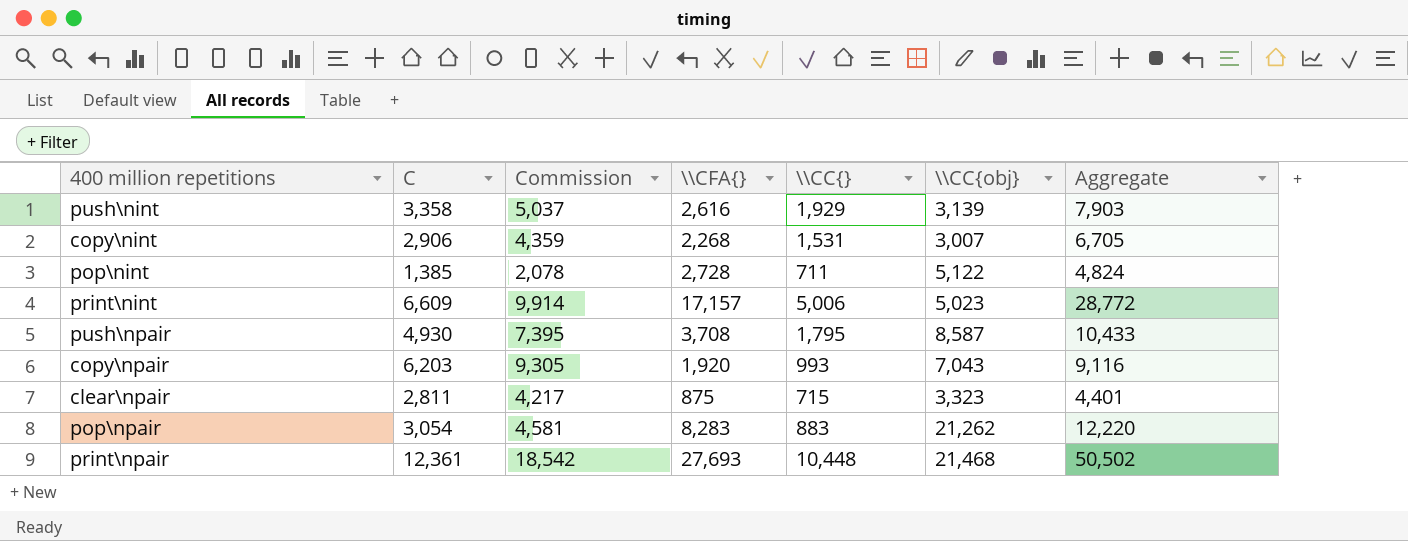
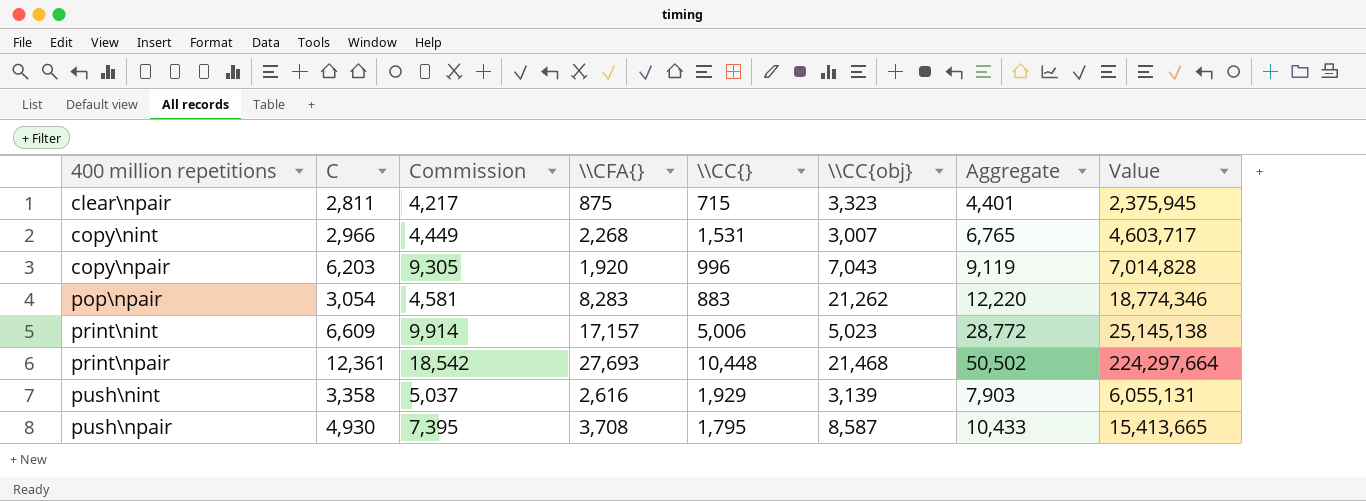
row order: none -> 400 million repetitions ascending
column Value | formula: none -> [\\CC{}] * [\\CC{obj}]
row pop\nint: 1,385 | 2,078 | 2,728 | 711 | 5,122 | 4,824 -> none
copy\nint | C: 2,906 -> 2,966
copy\nint | Commission: 4,359 -> 4,449
copy\nint | Aggregate: 6,705 -> 6,765
copy\npair | \\CC{}: 993 -> 996
copy\npair | Aggregate: 9,116 -> 9,119

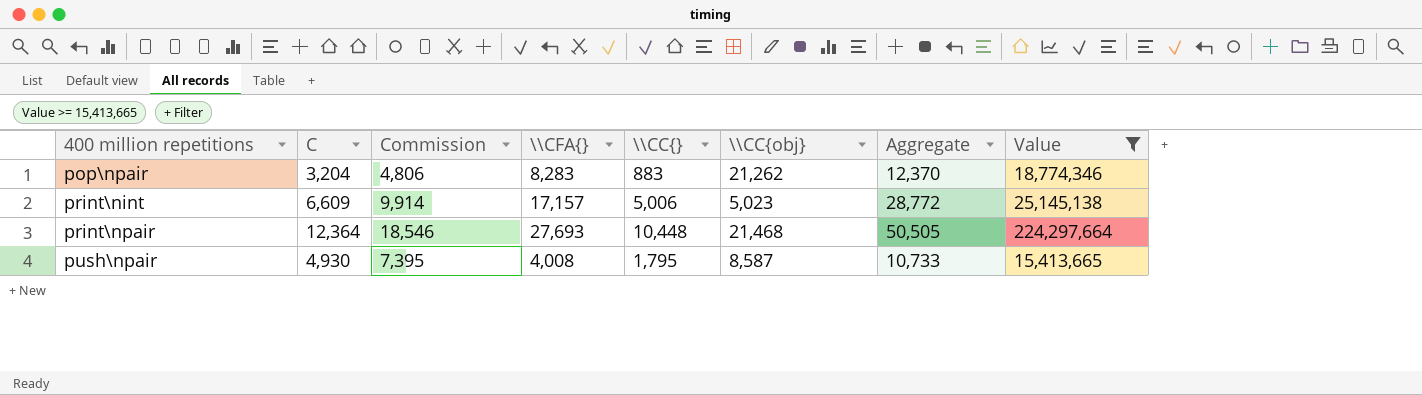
filter: none -> Value >= 15,413,665
pop\npair | C: 3,054 -> 3,204
pop\npair | Commission: 4,581 -> 4,806
pop\npair | Aggregate: 12,220 -> 12,370
print\npair | C: 12,361 -> 12,364
print\npair | Commission: 18,542 -> 18,546
print\npair | Aggregate: 50,502 -> 50,505
push\npair | \\CFA{}: 3,708 -> 4,008
push\npair | Aggregate: 10,433 -> 10,733

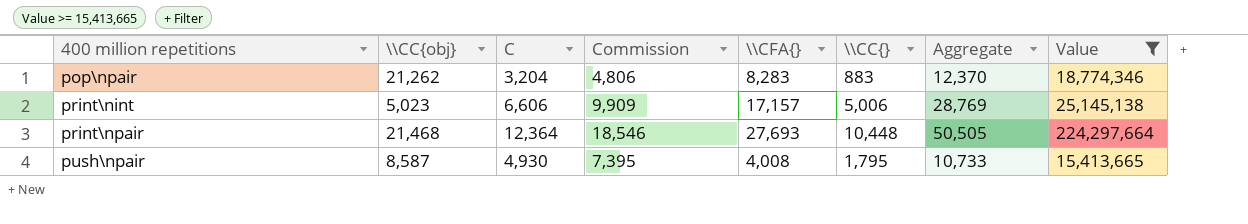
column \\CC{obj} | position: 6 -> 2
print\nint | C: 6,609 -> 6,606
print\nint | Commission: 9,914 -> 9,909
print\nint | Aggregate: 28,772 -> 28,769

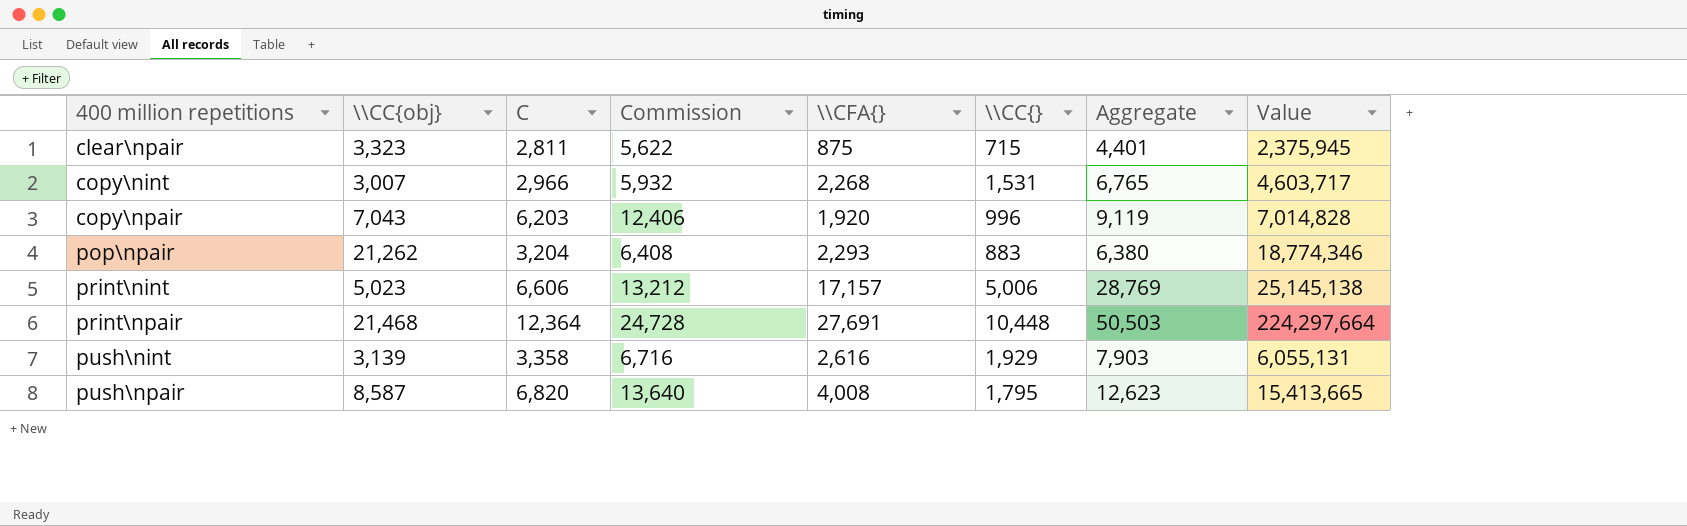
filter: Value >= 15,413,665 -> none
column Commission | formula: [C] * 1.5 -> [C] * 2
pop\npair | \\CFA{}: 8,283 -> 2,293
pop\npair | Aggregate: 12,370 -> 6,380
print\npair | \\CFA{}: 27,693 -> 27,691
print\npair | Aggregate: 50,505 -> 50,503
push\npair | C: 4,930 -> 6,820
push\npair | Aggregate: 10,733 -> 12,623

